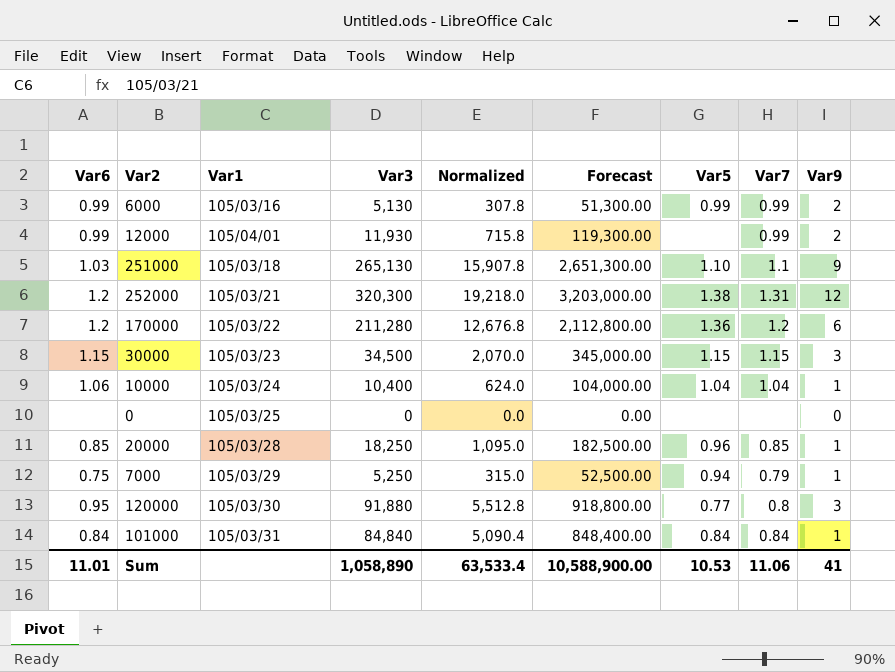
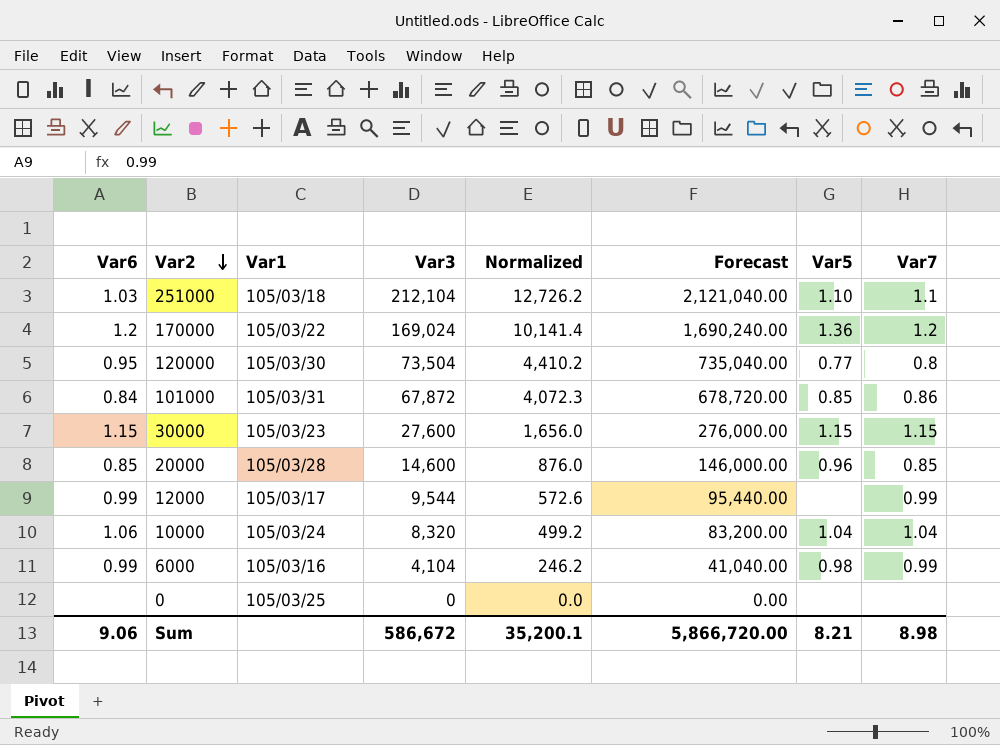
row order: none -> Var2 descending
column Var9 | position: 9 -> none
row 252000: 1.2 | 105/03/21 | 320,300 | 19,218.0 | 3,203,000.00 | 1.38 | 1.31 | 12 -> none
row 7000: 0.75 | 105/03/29 | 5,250 | 315.0 | 52,500.00 | 0.94 | 0.79 | 1 -> none
251000 | Var3: 265,130 -> 212,104
251000 | Normalized: 15,907.8 -> 12,726.2
251000 | Forecast: 2,651,300.00 -> 2,121,040.00
170000 | Var3: 211,280 -> 169,024
170000 | Normalized: 12,676.8 -> 10,141.4
170000 | Forecast: 2,112,800.00 -> 1,690,240.00
120000 | Var3: 91,880 -> 73,504
120000 | Normalized: 5,512.8 -> 4,410.2
120000 | Forecast: 918,800.00 -> 735,040.00
101000 | Var3: 84,840 -> 67,872
101000 | Normalized: 5,090.4 -> 4,072.3
101000 | Forecast: 848,400.00 -> 678,720.00
101000 | Var5: 0.84 -> 0.85
101000 | Var7: 0.84 -> 0.86
30000 | Var3: 34,500 -> 27,600
30000 | Normalized: 2,070.0 -> 1,656.0
30000 | Forecast: 345,000.00 -> 276,000.00
20000 | Var3: 18,250 -> 14,600
20000 | Normalized: 1,095.0 -> 876.0
20000 | Forecast: 182,500.00 -> 146,000.00
12000 | Var1: 105/04/01 -> 105/03/17
12000 | Var3: 11,930 -> 9,544
12000 | Normalized: 715.8 -> 572.6
12000 | Forecast: 119,300.00 -> 95,440.00
10000 | Var3: 10,400 -> 8,320
10000 | Normalized: 624.0 -> 499.2
10000 | Forecast: 104,000.00 -> 83,200.00
6000 | Var3: 5,130 -> 4,104
6000 | Normalized: 307.8 -> 246.2
6000 | Forecast: 51,300.00 -> 41,040.00
6000 | Var5: 0.99 -> 0.98
Sum | Var6: 11.01 -> 9.06
Sum | Var3: 1,058,890 -> 586,672
Sum | Normalized: 63,533.4 -> 35,200.1
Sum | Forecast: 10,588,900.00 -> 5,866,720.00
Sum | Var5: 10.53 -> 8.21
Sum | Var7: 11.06 -> 8.98

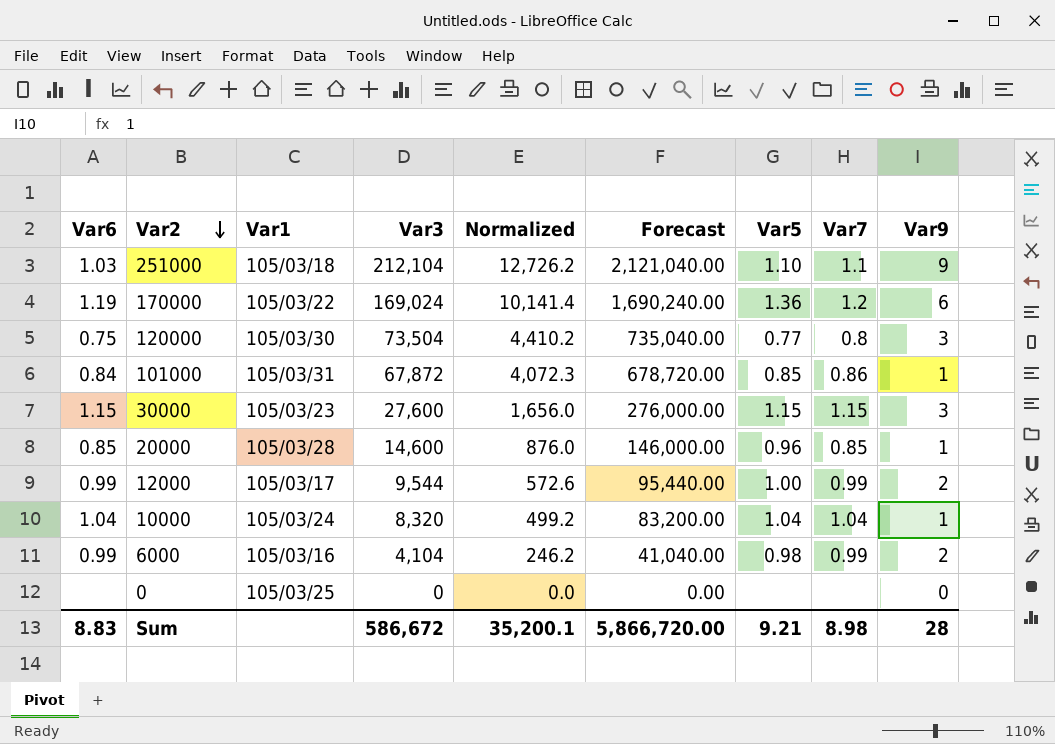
column Var9 | position: none -> 9
170000 | Var6: 1.2 -> 1.19
120000 | Var6: 0.95 -> 0.75
12000 | Var5: none -> 1.00
10000 | Var6: 1.06 -> 1.04
Sum | Var6: 9.06 -> 8.83
Sum | Var5: 8.21 -> 9.21

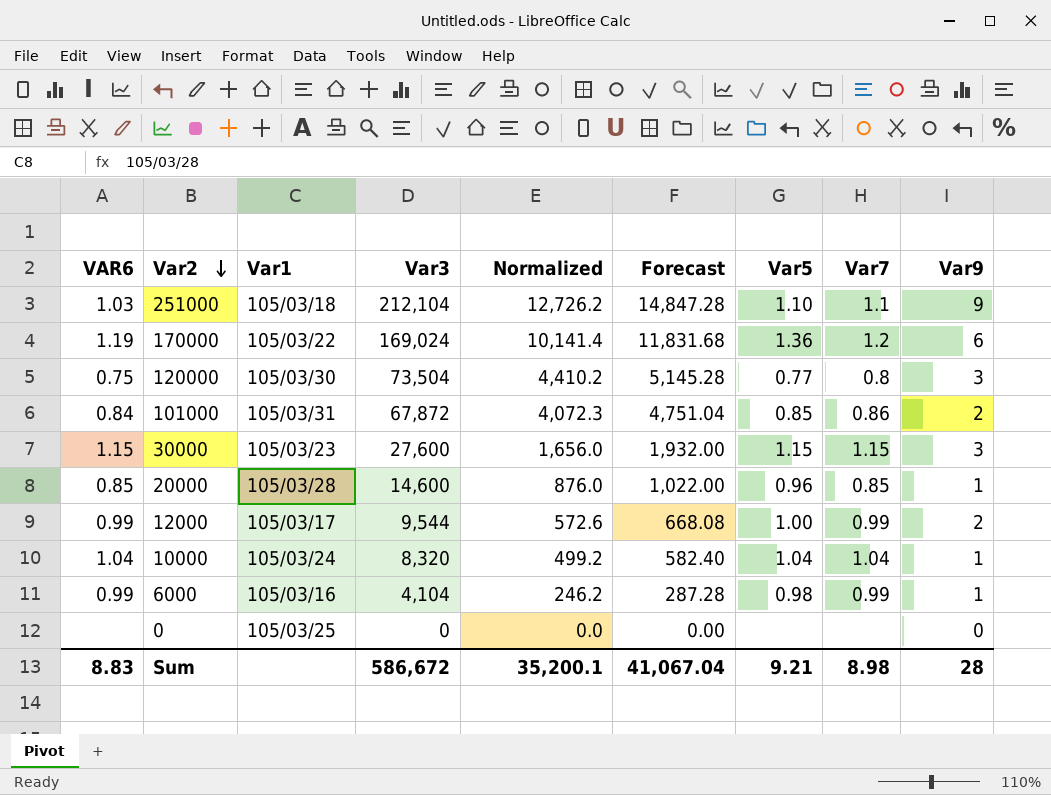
column name: Var6 -> VAR6
column Forecast | formula: [Var3] * 10 -> [Var3] * 0.07
101000 | Var9: 1 -> 2
6000 | Var9: 2 -> 1
Sum | Forecast: 5,866,720.00 -> 41,067.04

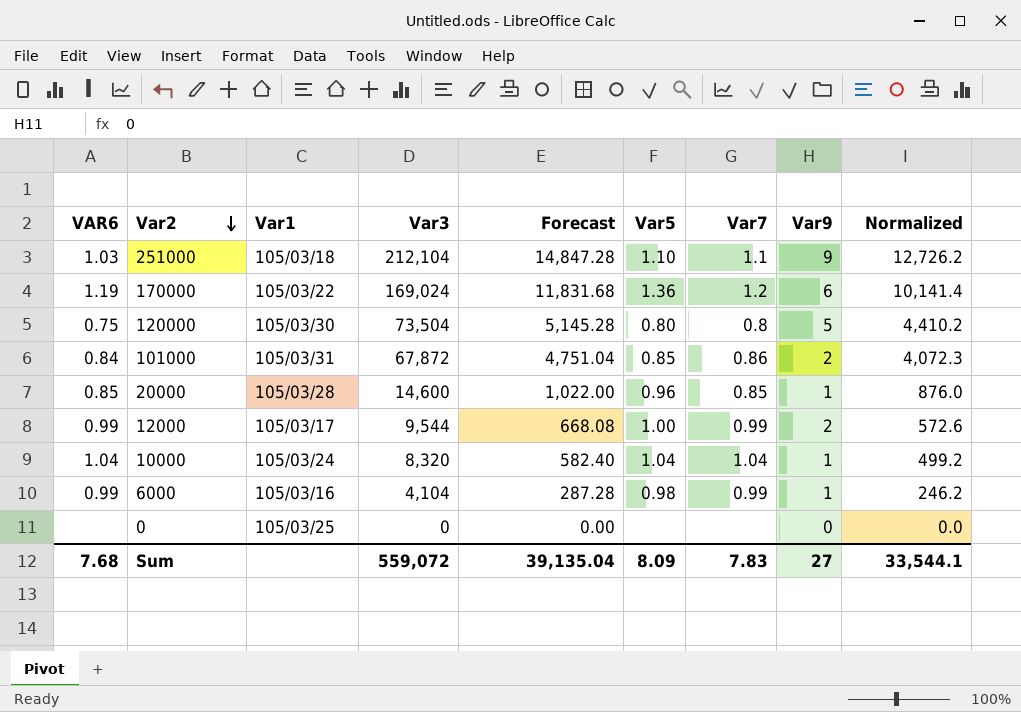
column Normalized | position: 5 -> 9
row 30000: 1.15 | 105/03/23 | 27,600 | 1,656.0 | 1,932.00 | 1.15 | 1.15 | 3 -> none
120000 | Var5: 0.77 -> 0.80
120000 | Var9: 3 -> 5
Sum | VAR6: 8.83 -> 7.68
Sum | Var3: 586,672 -> 559,072
Sum | Forecast: 41,067.04 -> 39,135.04
Sum | Var5: 9.21 -> 8.09
Sum | Var7: 8.98 -> 7.83
Sum | Var9: 28 -> 27
Sum | Normalized: 35,200.1 -> 33,544.1

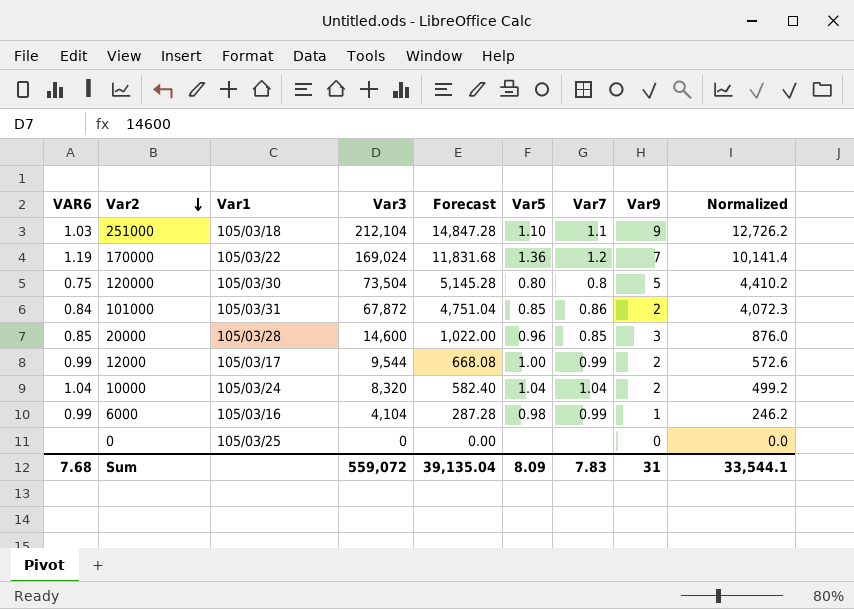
170000 | Var9: 6 -> 7
20000 | Var9: 1 -> 3
10000 | Var9: 1 -> 2
Sum | Var9: 27 -> 31

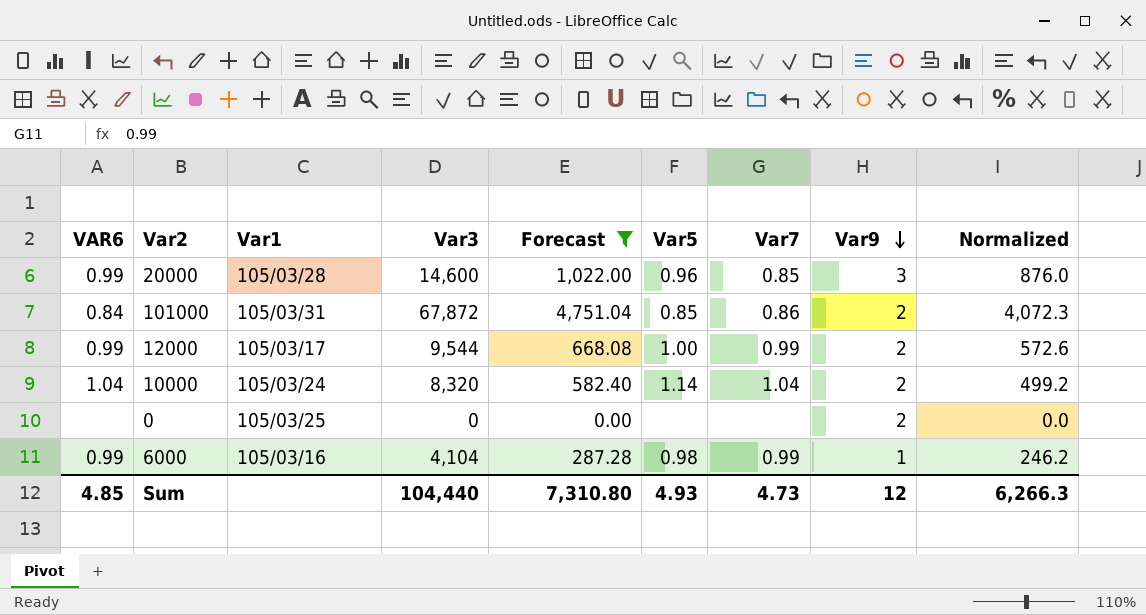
filter: none -> Forecast <= 4,751.04
row order: Var2 descending -> Var9 descending
20000 | VAR6: 0.85 -> 0.99
10000 | Var5: 1.04 -> 1.14
0 | Var9: 0 -> 2
Sum | VAR6: 7.68 -> 4.85
Sum | Var3: 559,072 -> 104,440
Sum | Forecast: 39,135.04 -> 7,310.80
Sum | Var5: 8.09 -> 4.93
Sum | Var7: 7.83 -> 4.73
Sum | Var9: 31 -> 12
Sum | Normalized: 33,544.1 -> 6,266.3

